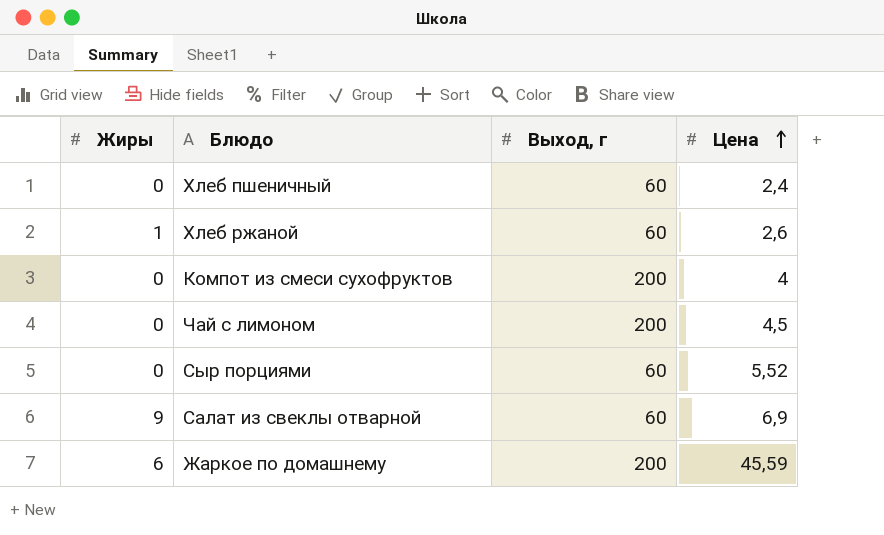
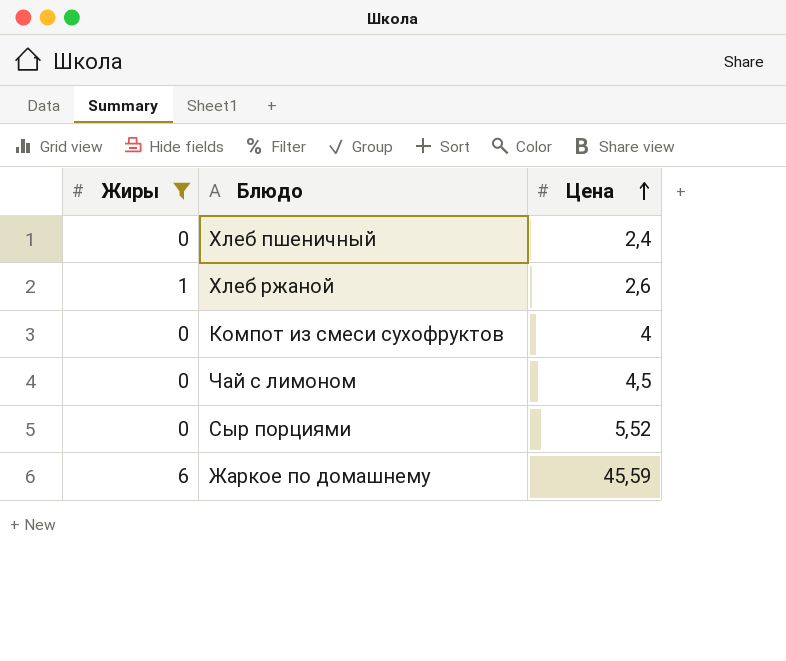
filter: none -> Жиры != 9
column Выход, г | position: 3 -> none

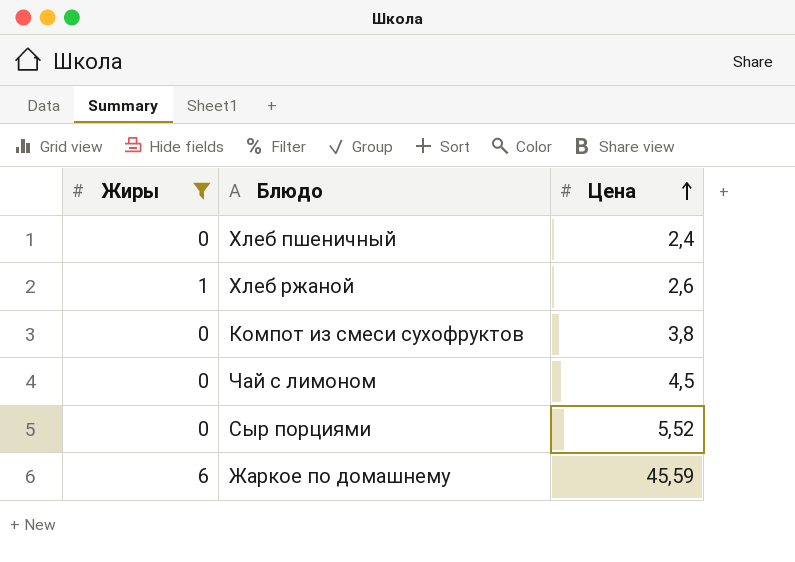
Компот из смеси сухофруктов | Цена: 4 -> 3,8

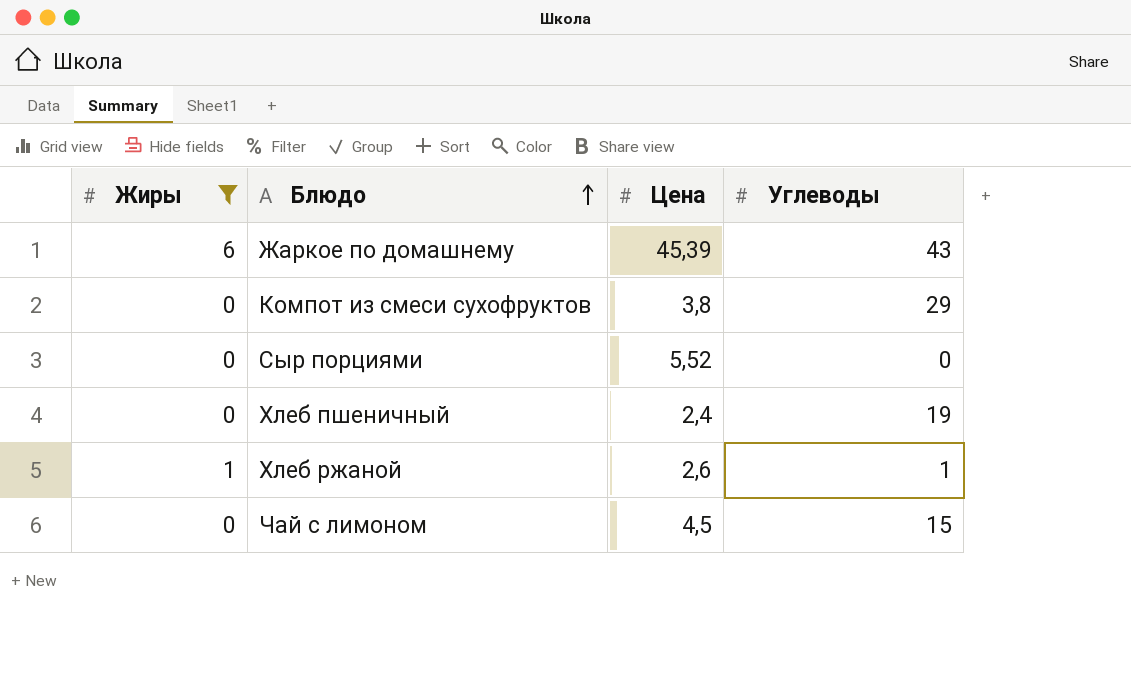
row order: Цена ascending -> Блюдо ascending
column Углеводы | position: none -> 4
Жаркое по домашнему | Цена: 45,59 -> 45,39

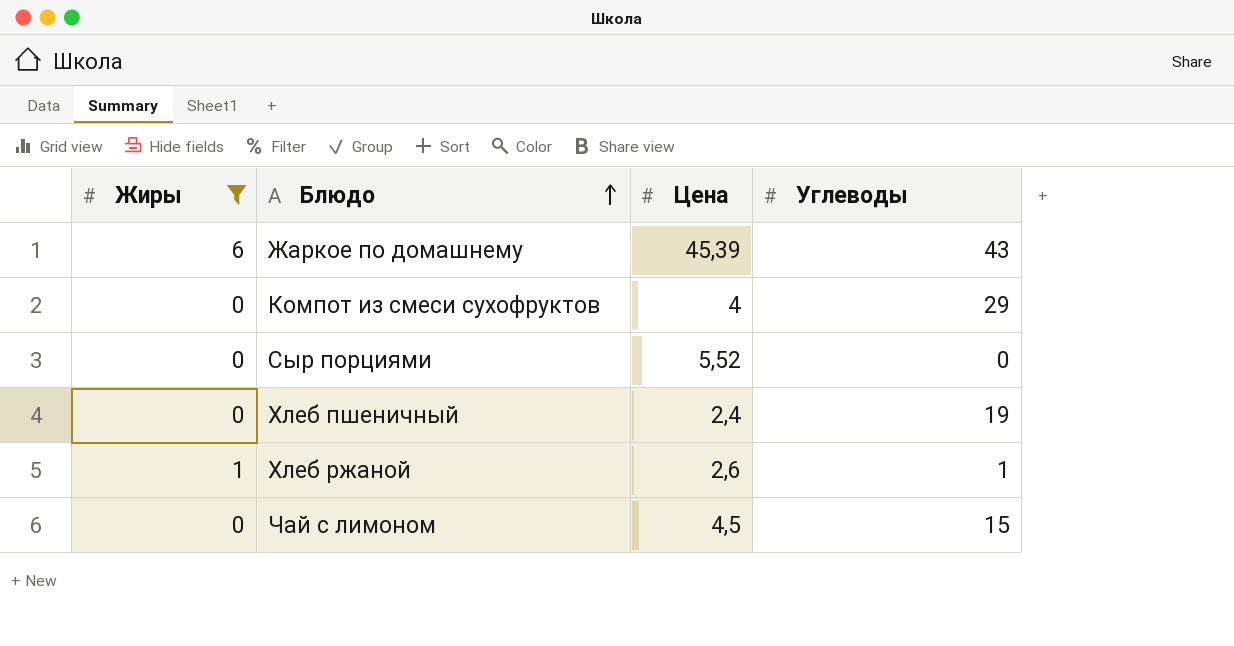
Компот из смеси сухофруктов | Цена: 3,8 -> 4

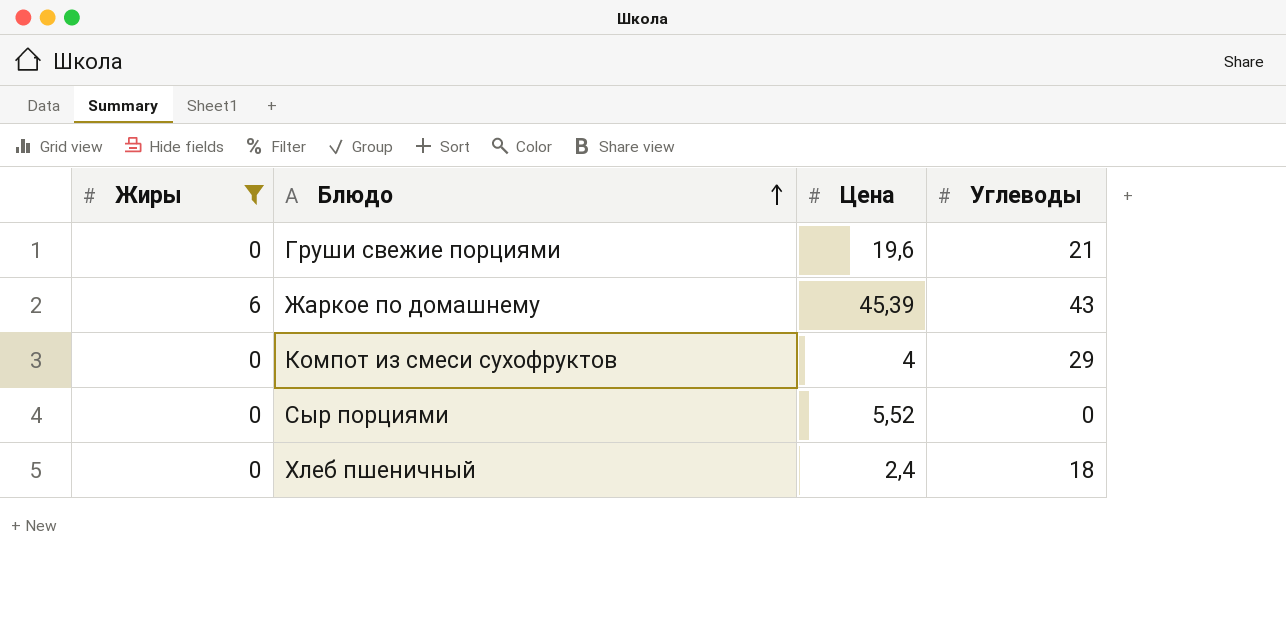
row Хлеб ржаной: 1 | 2,6 | 1 -> none
row Чай с лимоном: 0 | 4,5 | 15 -> none
row Груши свежие порциями: none -> 0 | 19,6 | 21
Хлеб пшеничный | Углеводы: 19 -> 18

